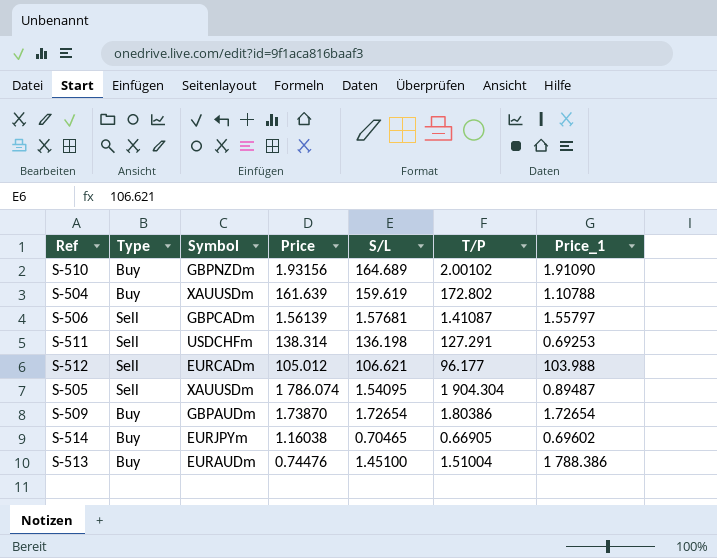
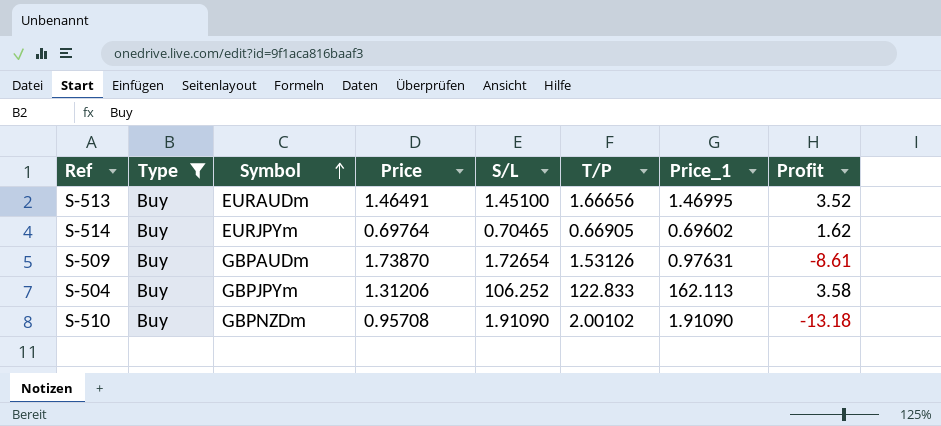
filter: none -> Type = Buy
row order: none -> Symbol ascending
column Profit | position: none -> 8
S-513 | Price: 0.74476 -> 1.46491
S-513 | T/P: 1.51004 -> 1.66656
S-513 | Price_1: 1 788.386 -> 1.46995
S-514 | Price: 1.16038 -> 0.69764
S-509 | T/P: 1.80386 -> 1.53126
S-509 | Price_1: 1.72654 -> 0.97631
S-504 | Symbol: XAUUSDm -> GBPJPYm
S-504 | Price: 161.639 -> 1.31206
S-504 | S/L: 159.619 -> 106.252
S-504 | T/P: 172.802 -> 122.833
S-504 | Price_1: 1.10788 -> 162.113
S-510 | Price: 1.93156 -> 0.95708
S-510 | S/L: 164.689 -> 1.91090

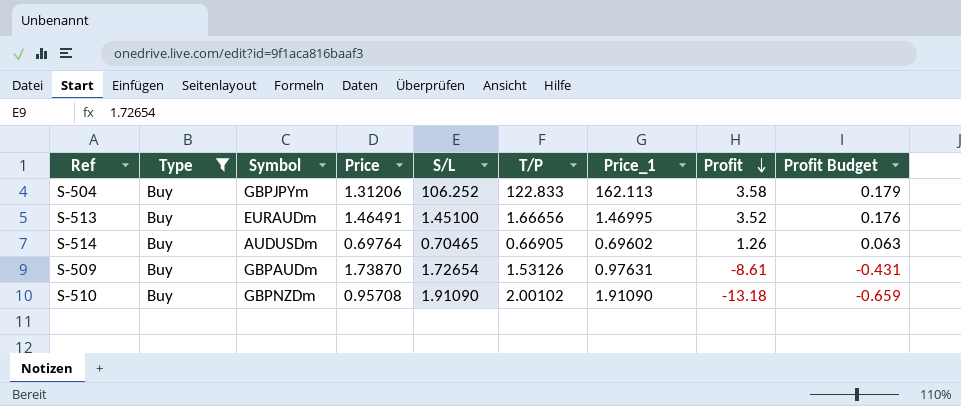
row order: Symbol ascending -> Profit descending
column Profit Budget | formula: none -> [Profit] * 0.05
S-514 | Symbol: EURJPYm -> AUDUSDm
S-514 | Profit: 1.62 -> 1.26

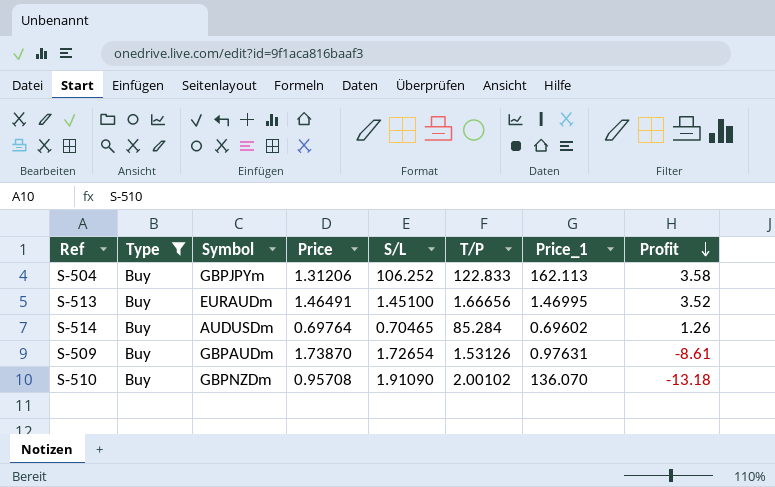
column Profit Budget | formula: [Profit] * 0.05 -> none
S-514 | T/P: 0.66905 -> 85.284
S-510 | Price_1: 1.91090 -> 136.070

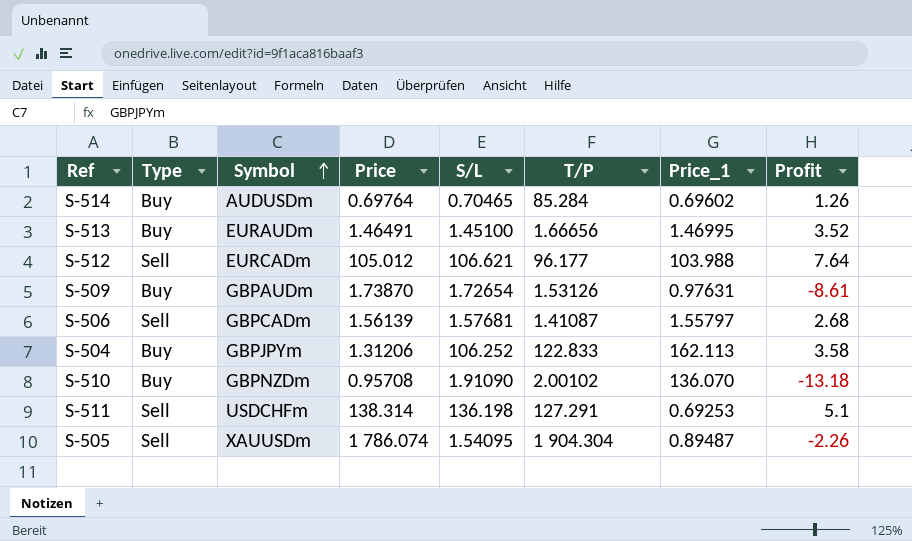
filter: Type = Buy -> none
row order: Profit descending -> Symbol ascending

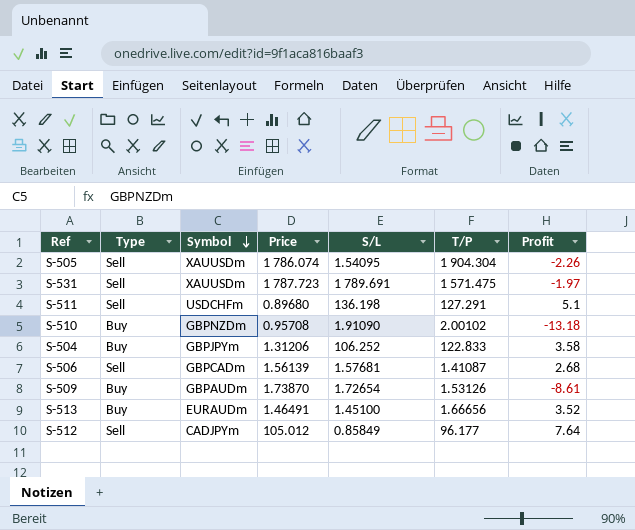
row order: Symbol ascending -> Symbol descending
column Price_1 | position: 7 -> none
row S-514: Buy | AUDUSDm | 0.69764 | 0.70465 | 85.284 | 0.69602 | 1.26 -> none
row S-531: none -> Sell | XAUUSDm | 1 787.723 | 1 789.691 | 1 571.475 | -1.97
S-511 | Price: 138.314 -> 0.89680
S-512 | Symbol: EURCADm -> CADJPYm
S-512 | S/L: 106.621 -> 0.85849

